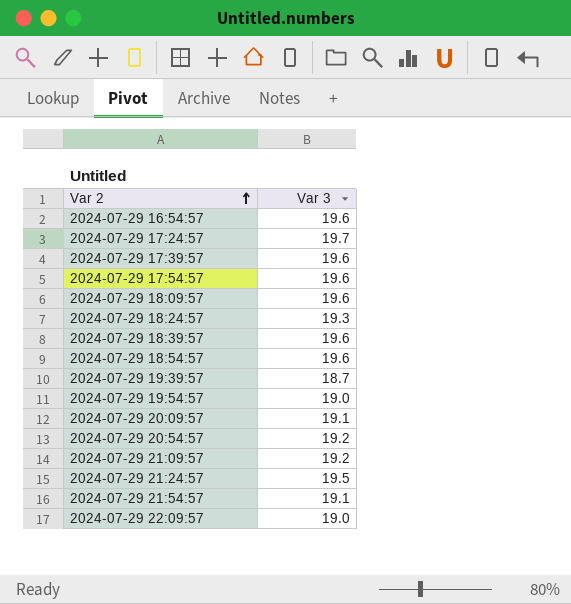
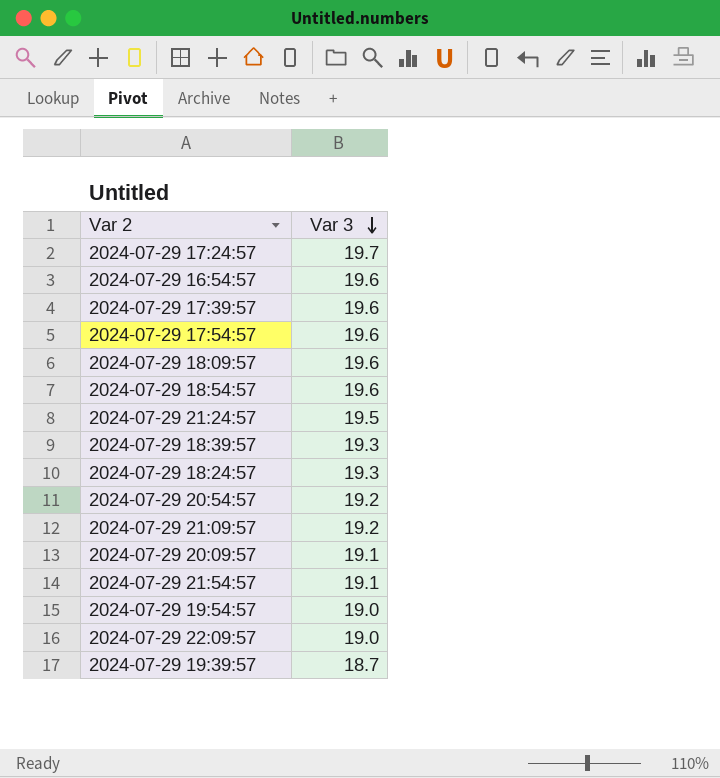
row order: Var 2 ascending -> Var 3 descending
2024-07-29 18:39:57 | Var 3: 19.6 -> 19.3

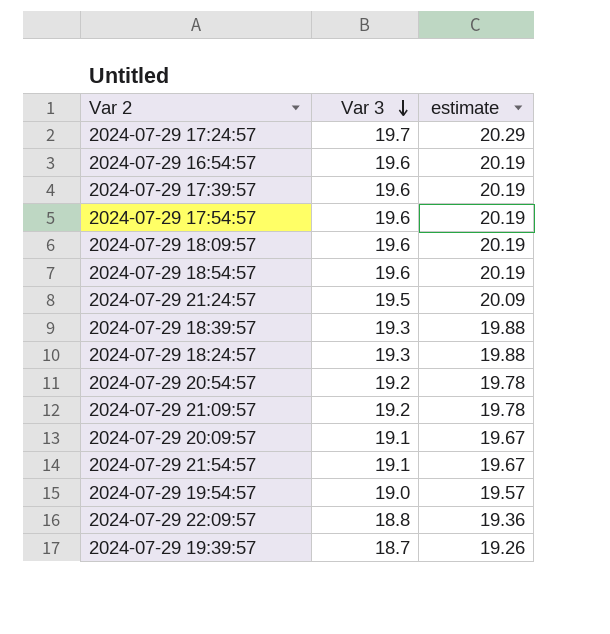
column estimate | formula: none -> [Var 3] * 1.03
2024-07-29 22:09:57 | Var 3: 19.0 -> 18.8

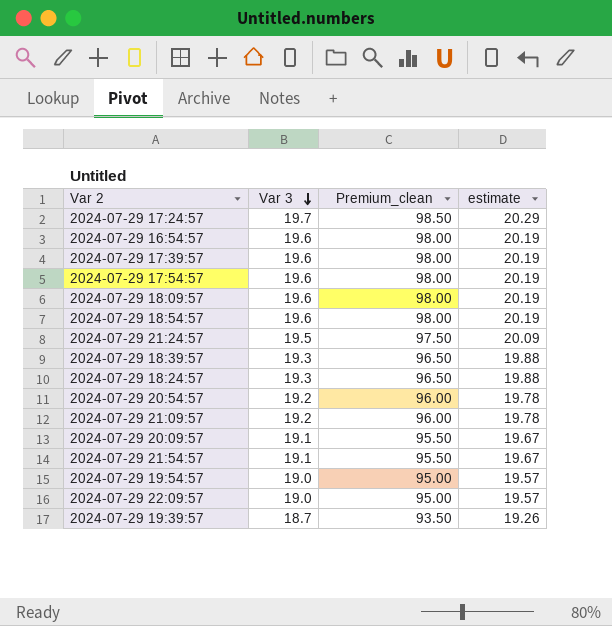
column Premium_clean | formula: none -> [Var 3] * 5
2024-07-29 22:09:57 | Var 3: 18.8 -> 19.0
2024-07-29 22:09:57 | estimate: 19.36 -> 19.57

